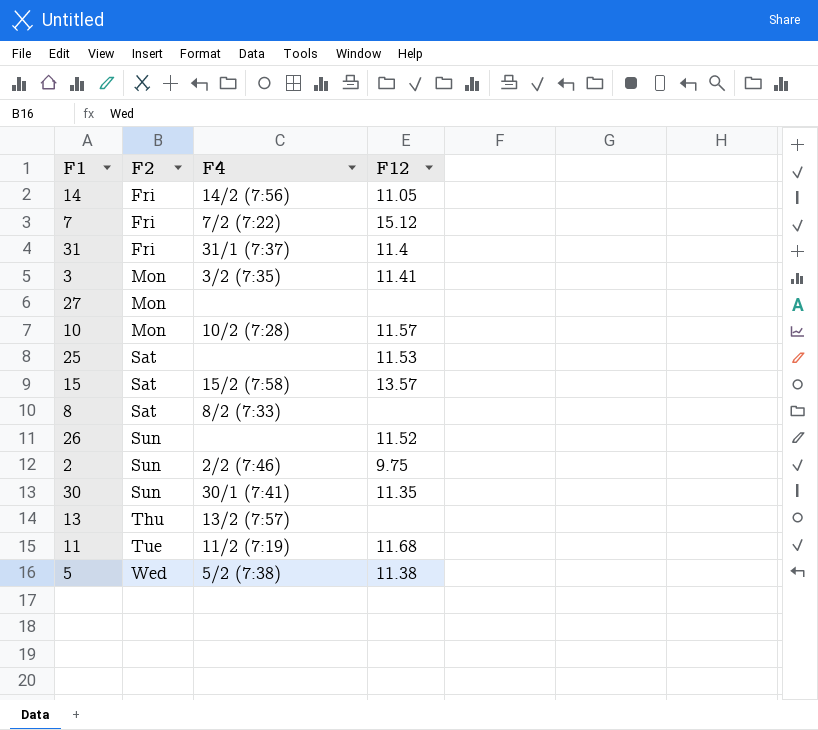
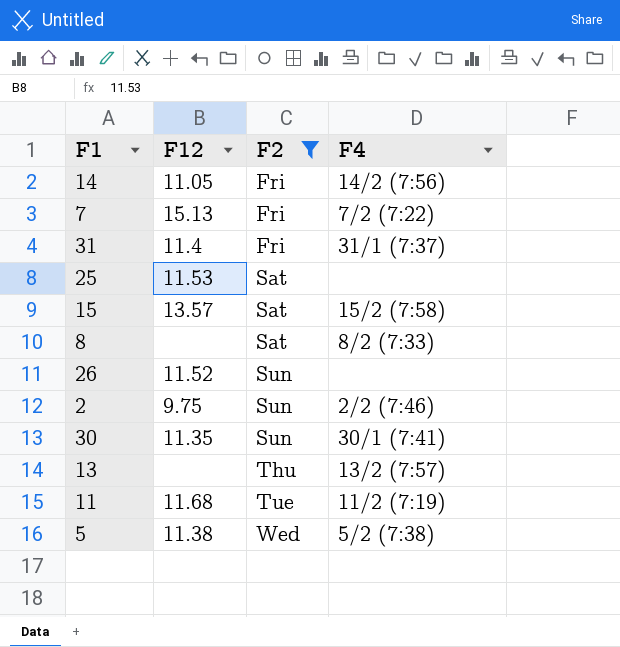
filter: none -> F2 != Mon
column F12 | position: 4 -> 2
7 | F12: 15.12 -> 15.13

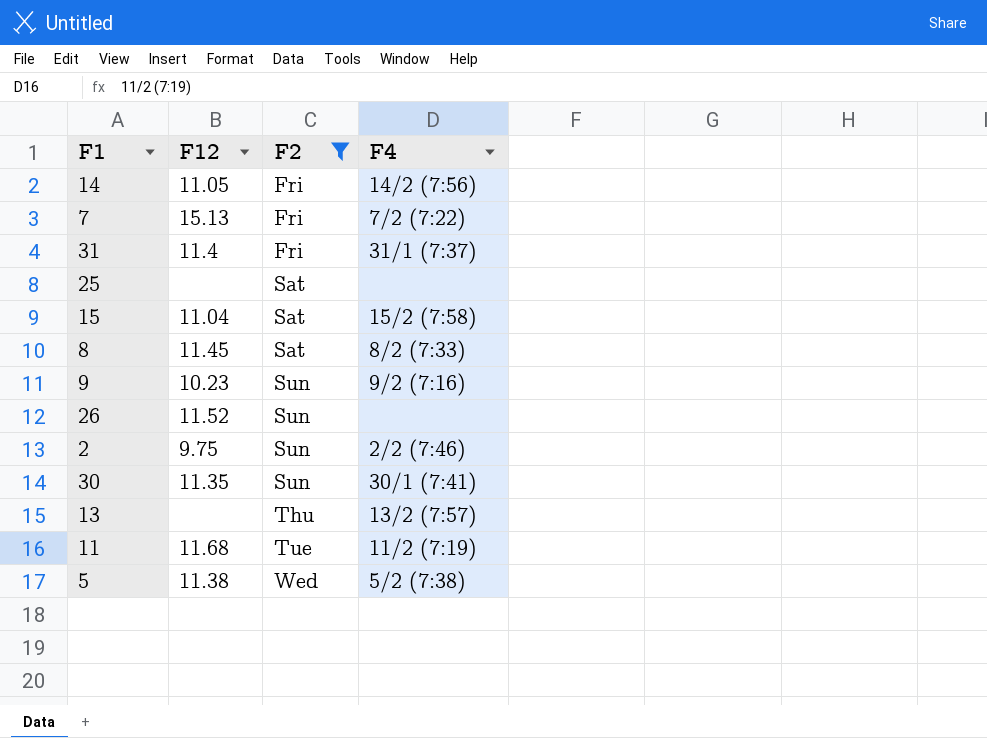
25 | F12: 11.53 -> none
15 | F12: 13.57 -> 11.04
8 | F12: none -> 11.45
row 9: none -> 10.23 | Sun | 9/2 (7:16)

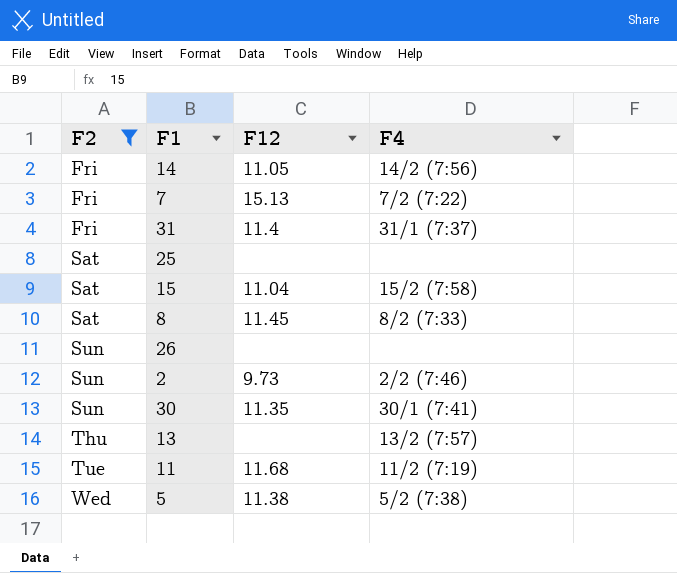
column F2 | position: 3 -> 1
row 9: 10.23 | Sun | 9/2 (7:16) -> none
26 | F12: 11.52 -> none
2 | F12: 9.75 -> 9.73

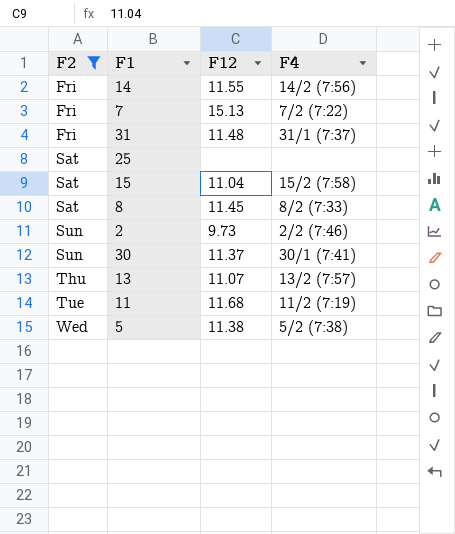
row 26: Sun | none | none -> none
14 | F12: 11.05 -> 11.55
31 | F12: 11.4 -> 11.48
30 | F12: 11.35 -> 11.37
13 | F12: none -> 11.07

